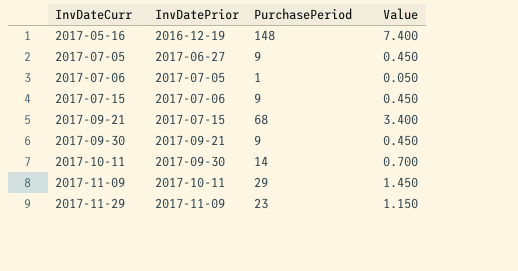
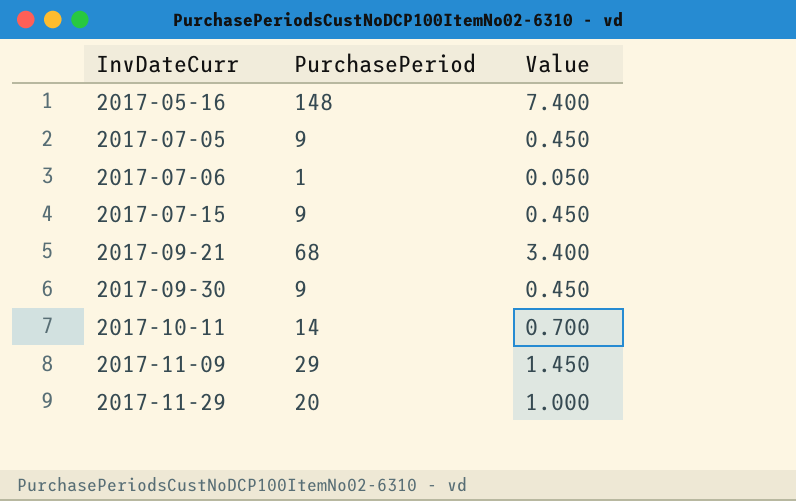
column InvDatePrior | position: 2 -> none
2017-11-29 | PurchasePeriod: 23 -> 20
2017-11-29 | Value: 1.150 -> 1.000

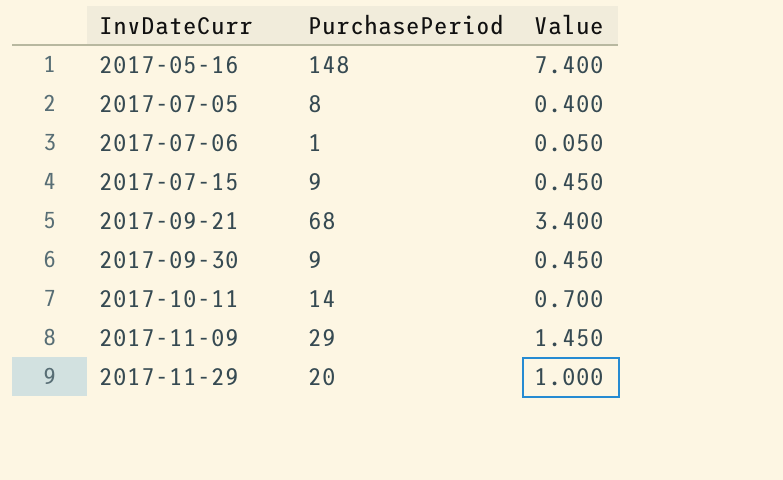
2017-07-05 | PurchasePeriod: 9 -> 8
2017-07-05 | Value: 0.450 -> 0.400

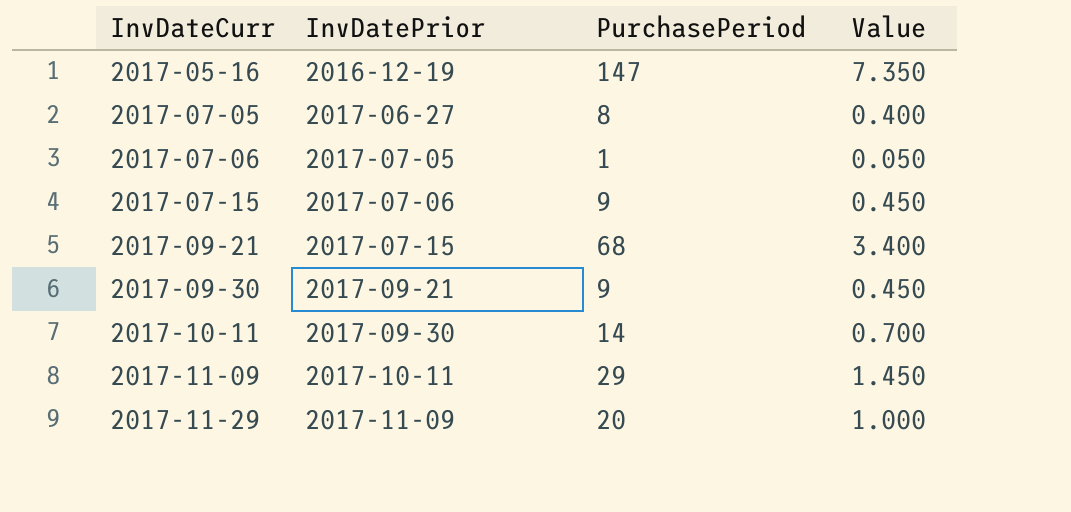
column InvDatePrior | position: none -> 2
2017-05-16 | PurchasePeriod: 148 -> 147
2017-05-16 | Value: 7.400 -> 7.350

